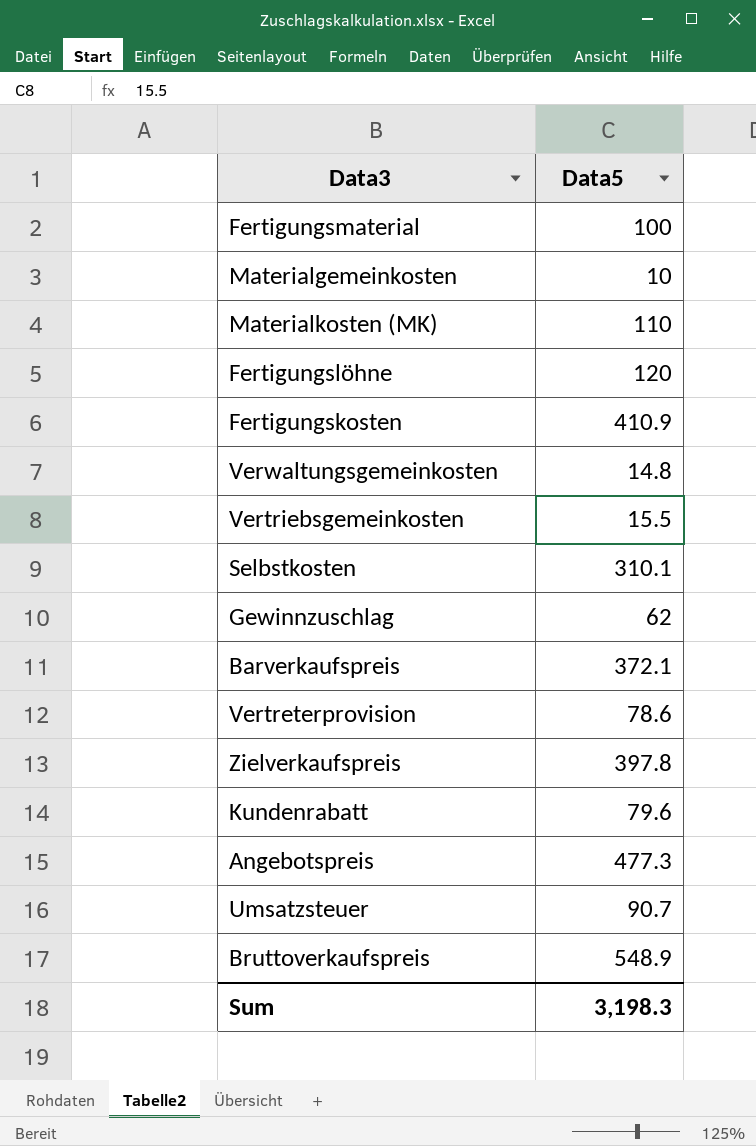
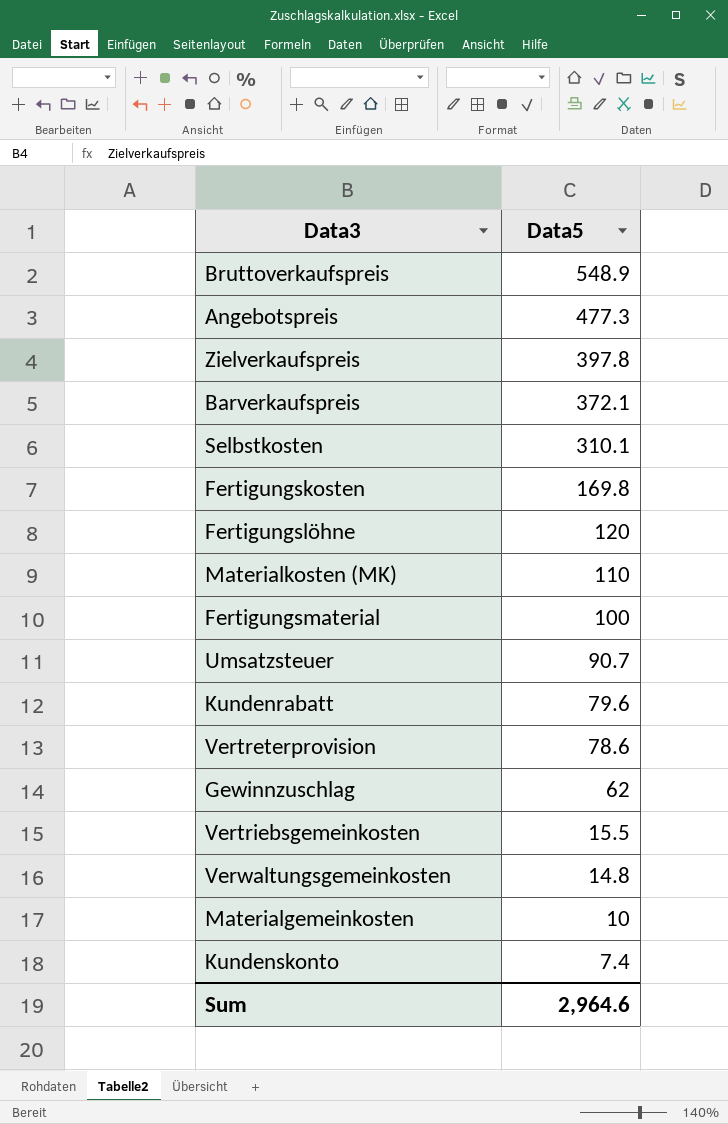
row order: none -> Data5 descending
Fertigungskosten | Data5: 410.9 -> 169.8
row Kundenskonto: none -> 7.4
Sum | Data5: 3,198.3 -> 2,964.6

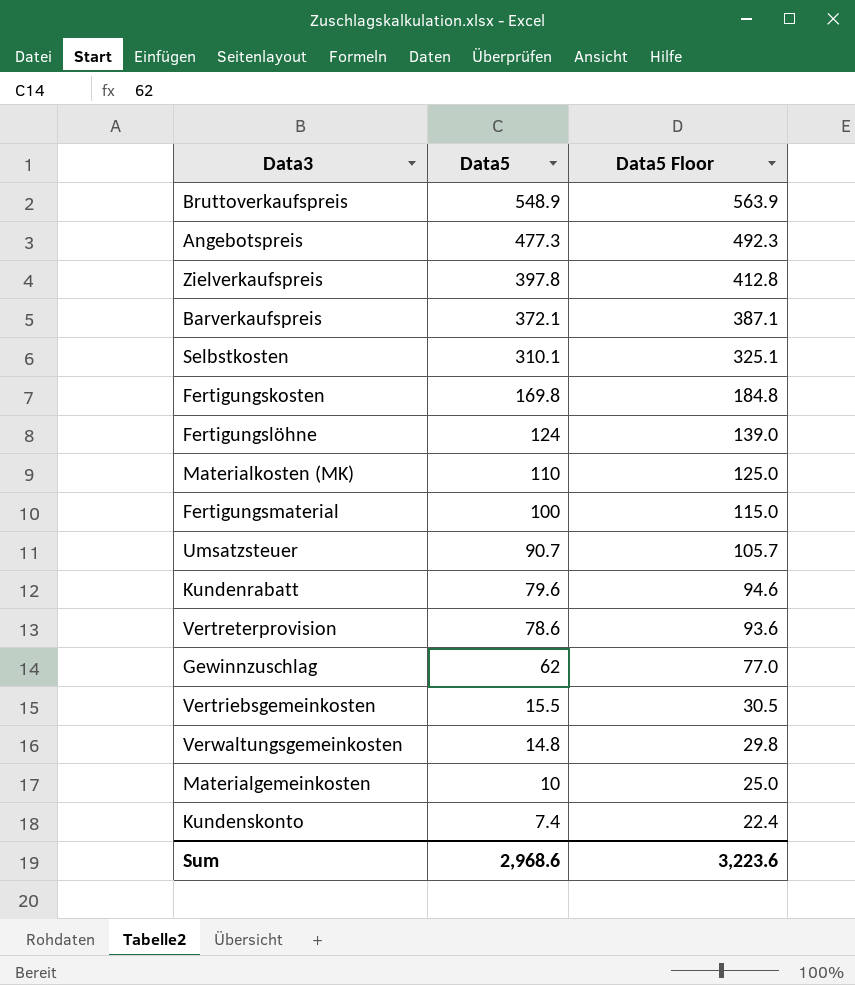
column Data5 Floor | formula: none -> [Data5] + 15
Fertigungslöhne | Data5: 120 -> 124
Sum | Data5: 2,964.6 -> 2,968.6

